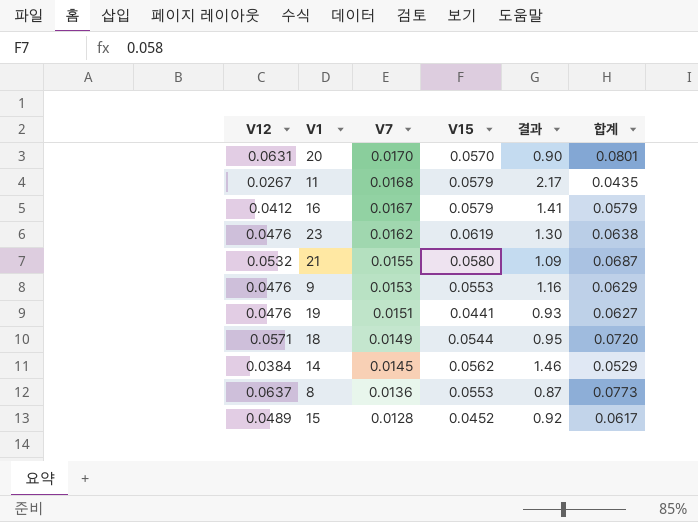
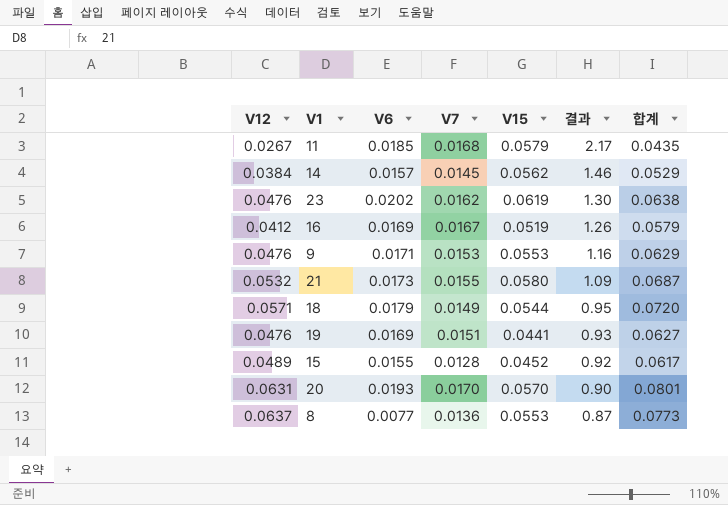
row order: V7 descending -> 결과 descending
column V6 | position: none -> 3
16 | V15: 0.0579 -> 0.0519
16 | 결과: 1.41 -> 1.26

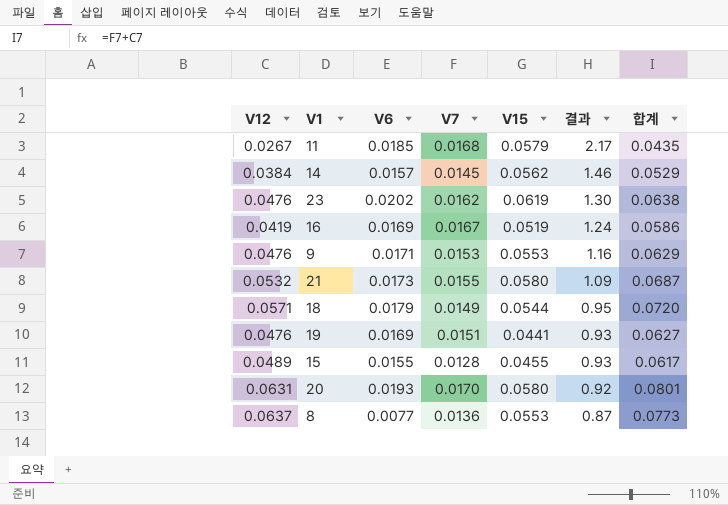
16 | V12: 0.0412 -> 0.0419
16 | 결과: 1.26 -> 1.24
16 | 합계: 0.0579 -> 0.0586
15 | V15: 0.0452 -> 0.0455
15 | 결과: 0.92 -> 0.93
20 | V15: 0.0570 -> 0.0580
20 | 결과: 0.90 -> 0.92

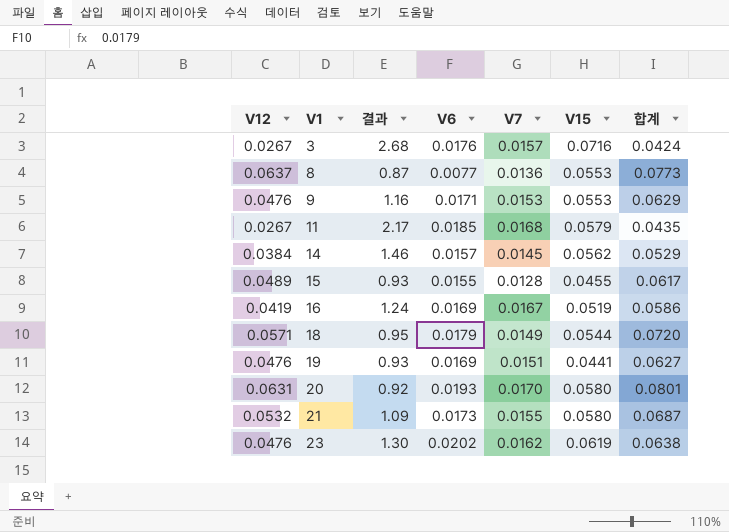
row order: 결과 descending -> V1 ascending
column 결과 | position: 6 -> 3
row 3: none -> 0.0267 | 2.68 | 0.0176 | 0.0157 | 0.0716 | 0.0424

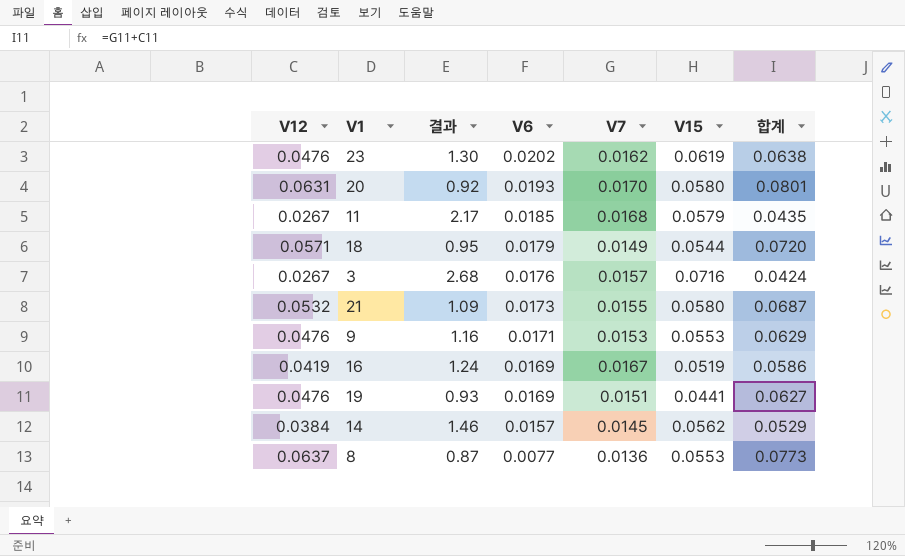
row order: V1 ascending -> V6 descending
row 15: 0.0489 | 0.93 | 0.0155 | 0.0128 | 0.0455 | 0.0617 -> none

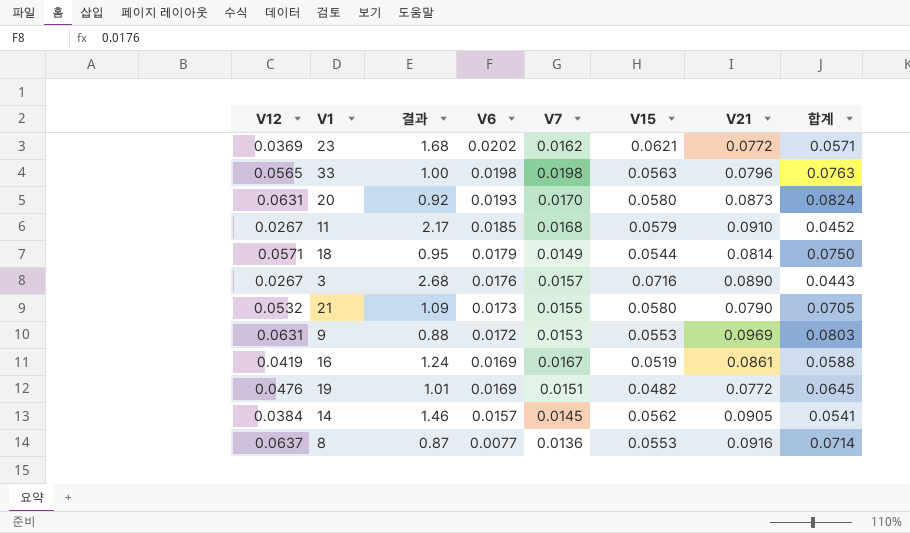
column V21 | position: none -> 7
column 합계 | formula: [V12] + [V7] -> [V12] + [V6]
23 | V12: 0.0476 -> 0.0369
23 | 결과: 1.30 -> 1.68
23 | V15: 0.0619 -> 0.0621
row 33: none -> 0.0565 | 1.00 | 0.0198 | 0.0198 | 0.0563 | 0.0796 | 0.0763
9 | V12: 0.0476 -> 0.0631
9 | 결과: 1.16 -> 0.88
9 | V6: 0.0171 -> 0.0172
19 | 결과: 0.93 -> 1.01
19 | V15: 0.0441 -> 0.0482

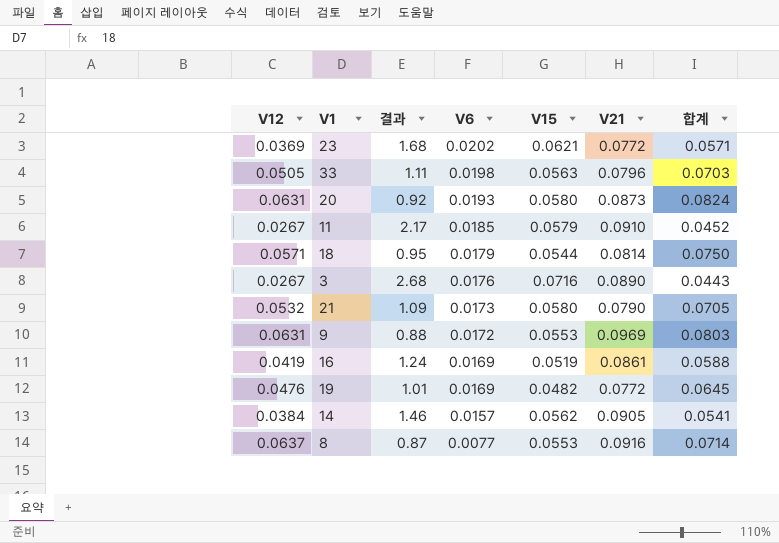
column V7 | position: 5 -> none
33 | V12: 0.0565 -> 0.0505
33 | 결과: 1.00 -> 1.11
33 | 합계: 0.0763 -> 0.0703

